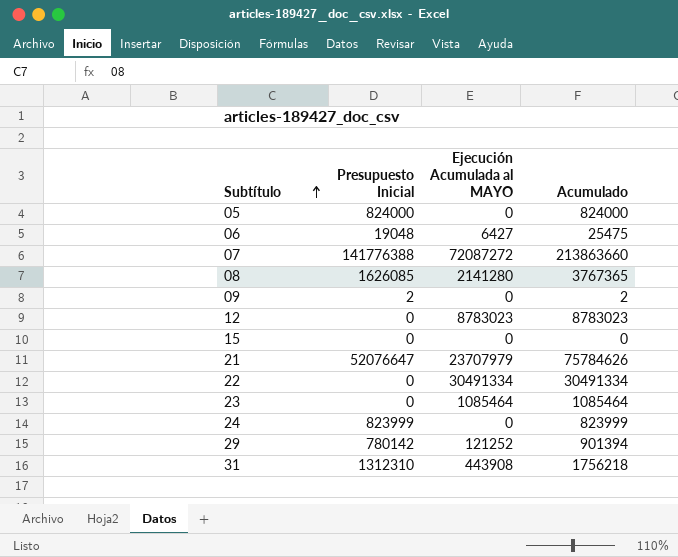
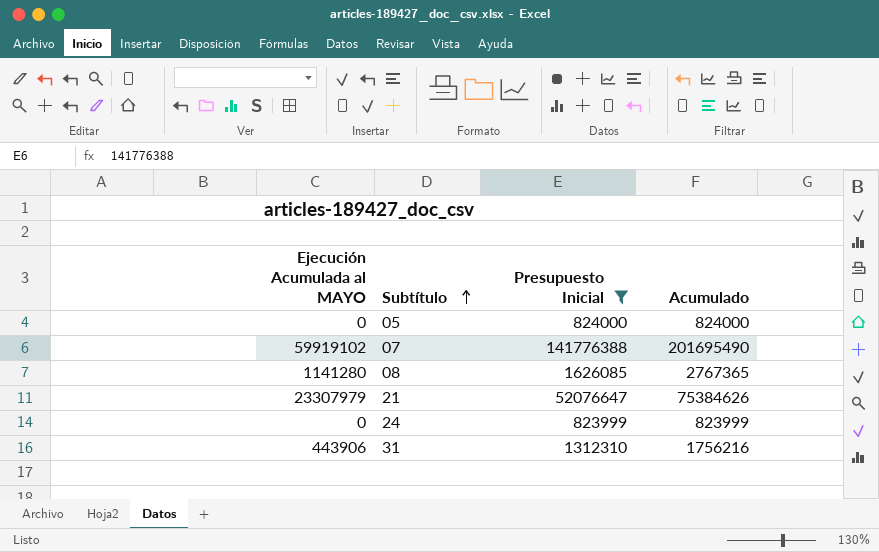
filter: none -> Presupuesto Inicial >= 823999
column Ejecución Acumulada al MAYO | position: 3 -> 1
07 | Ejecución Acumulada al MAYO: 72087272 -> 59919102
07 | Acumulado: 213863660 -> 201695490
08 | Ejecución Acumulada al MAYO: 2141280 -> 1141280
08 | Acumulado: 3767365 -> 2767365
21 | Ejecución Acumulada al MAYO: 23707979 -> 23307979
21 | Acumulado: 75784626 -> 75384626
31 | Ejecución Acumulada al MAYO: 443908 -> 443906
31 | Acumulado: 1756218 -> 1756216

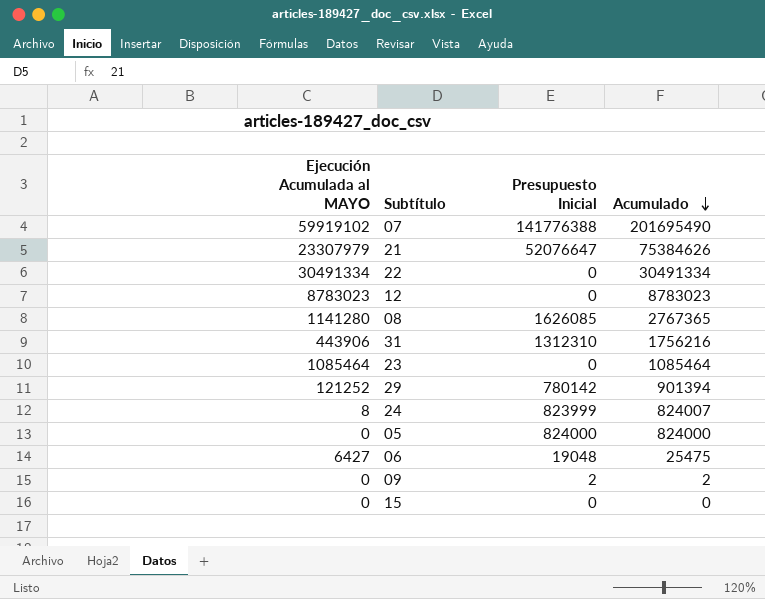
filter: Presupuesto Inicial >= 823999 -> none
row order: Subtítulo ascending -> Acumulado descending
24 | Ejecución Acumulada al MAYO: 0 -> 8
24 | Acumulado: 823999 -> 824007

